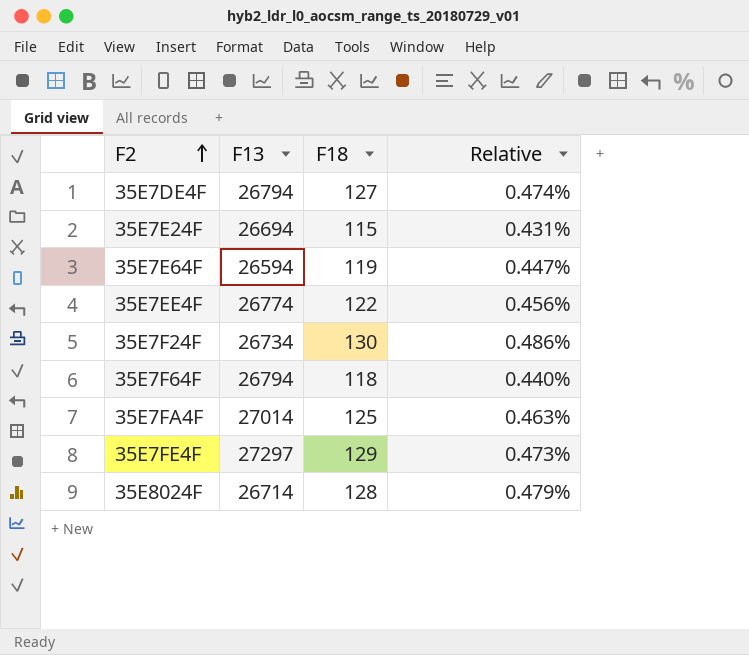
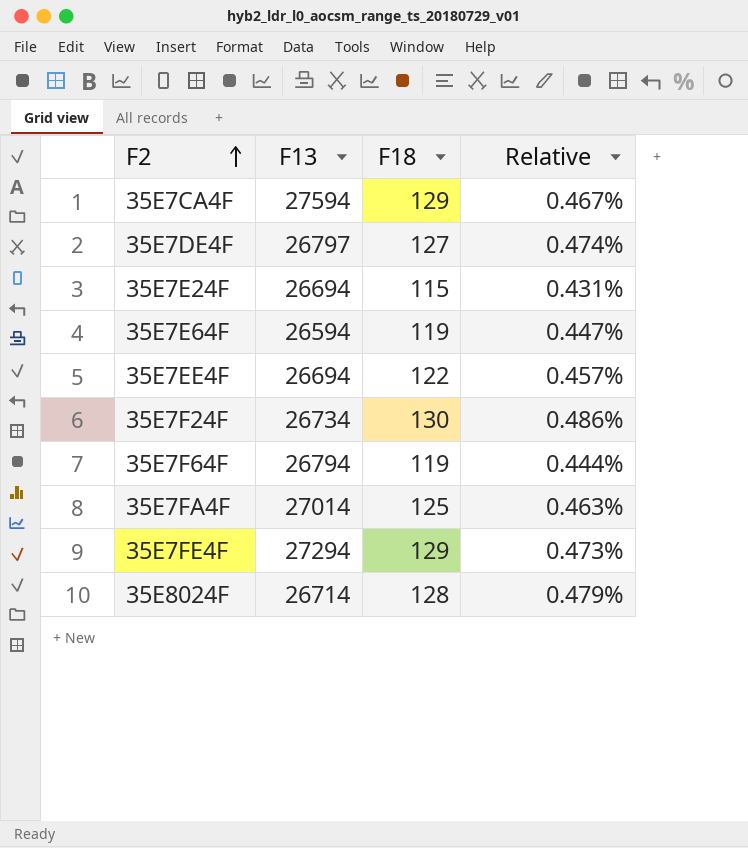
row 35E7CA4F: none -> 27594 | 129 | 0.467%
35E7DE4F | F13: 26794 -> 26797
35E7EE4F | F13: 26774 -> 26694
35E7EE4F | Relative: 0.456% -> 0.457%
35E7F64F | F18: 118 -> 119
35E7F64F | Relative: 0.440% -> 0.444%
35E7FE4F | F13: 27297 -> 27294

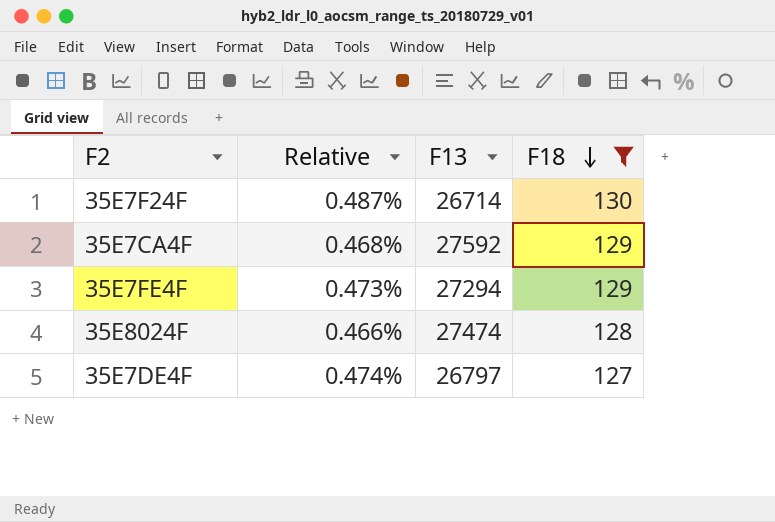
filter: none -> F18 >= 127
row order: F2 ascending -> F18 descending
column Relative | position: 4 -> 2
35E7F24F | Relative: 0.486% -> 0.487%
35E7F24F | F13: 26734 -> 26714
35E7CA4F | Relative: 0.467% -> 0.468%
35E7CA4F | F13: 27594 -> 27592
35E8024F | Relative: 0.479% -> 0.466%
35E8024F | F13: 26714 -> 27474

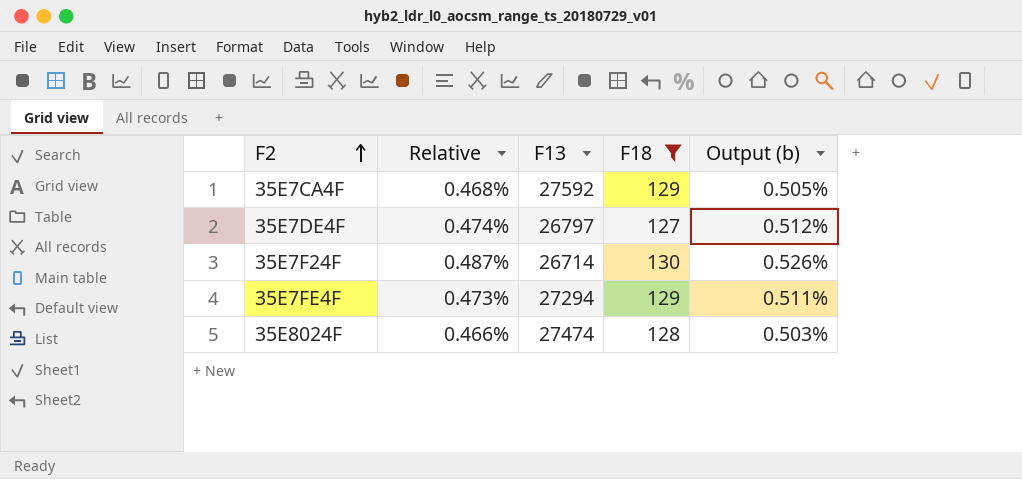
row order: F18 descending -> F2 ascending
column Output (b) | formula: none -> [Relative] * 1.08

